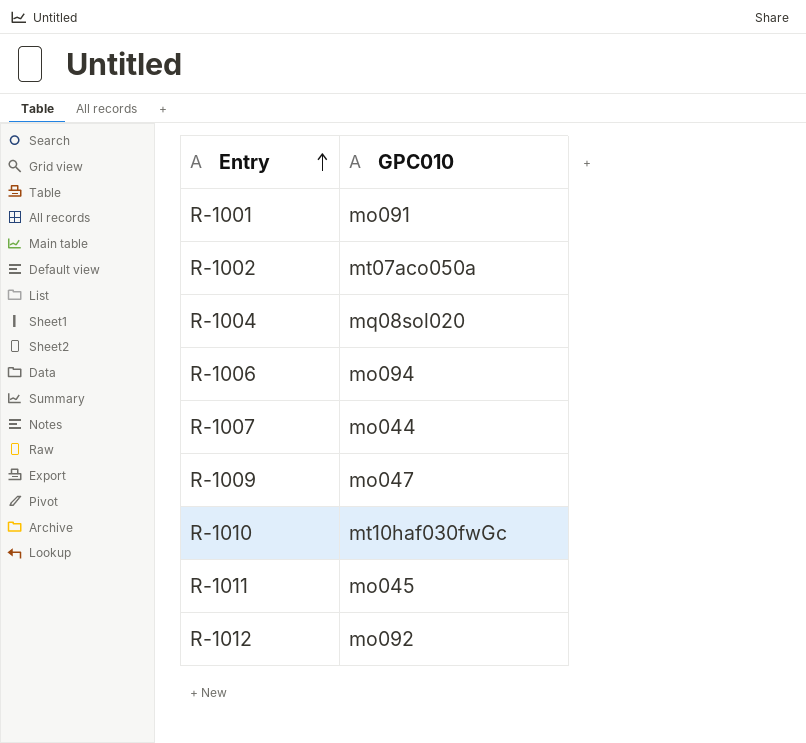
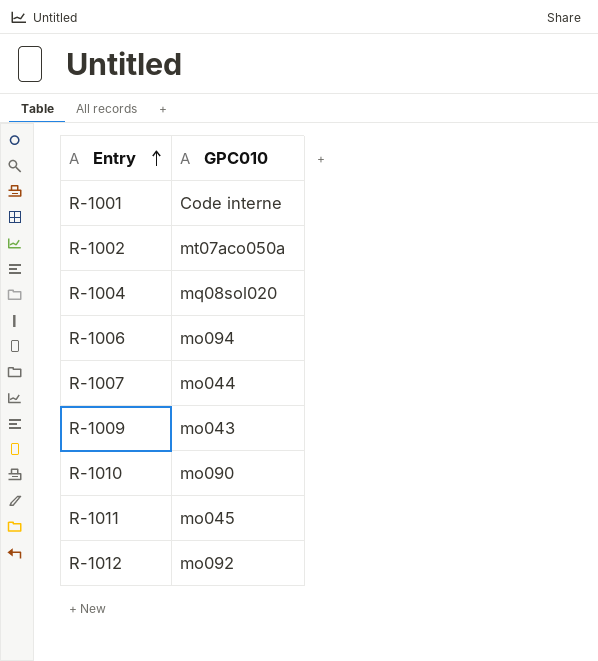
R-1001 | GPC010: mo091 -> Code interne
R-1009 | GPC010: mo047 -> mo043
R-1010 | GPC010: mt10haf030fwGc -> mo090

